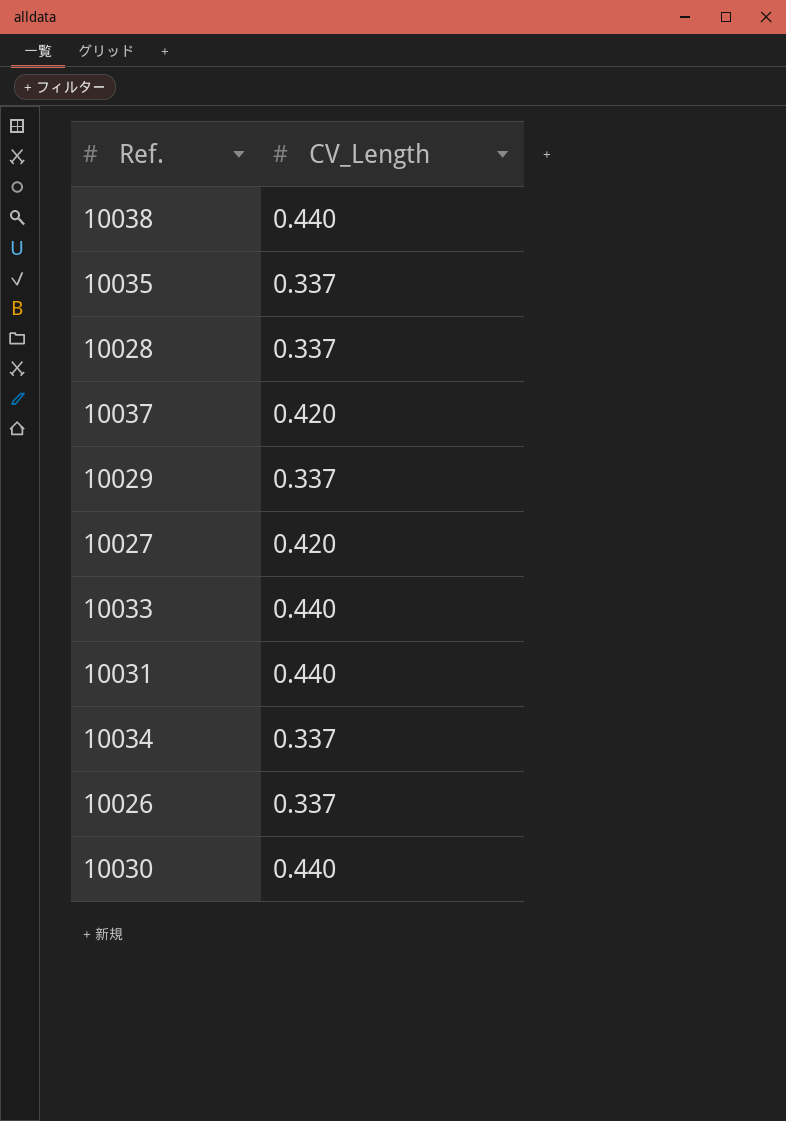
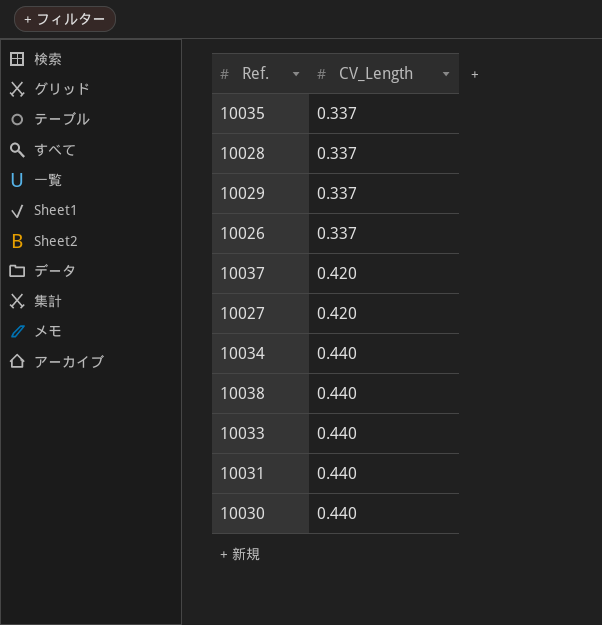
row order: none -> CV_Length ascending
10034 | CV_Length: 0.337 -> 0.440

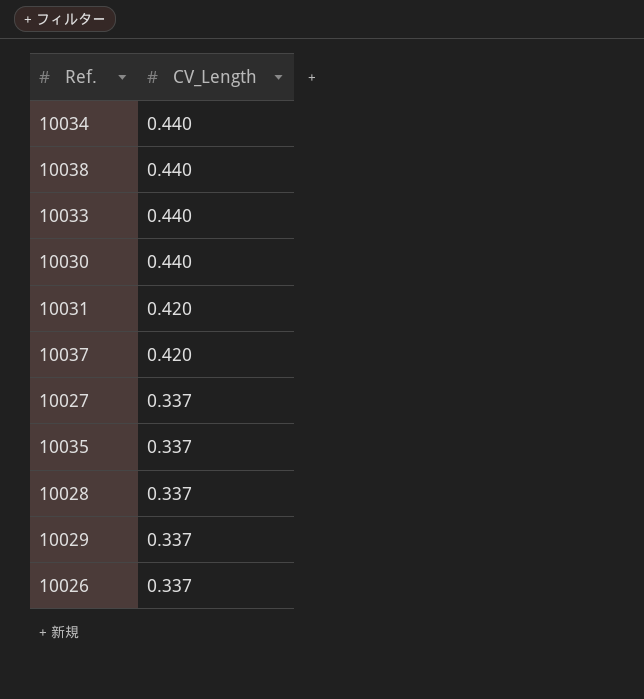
row order: CV_Length ascending -> CV_Length descending
10031 | CV_Length: 0.440 -> 0.420
10027 | CV_Length: 0.420 -> 0.337

